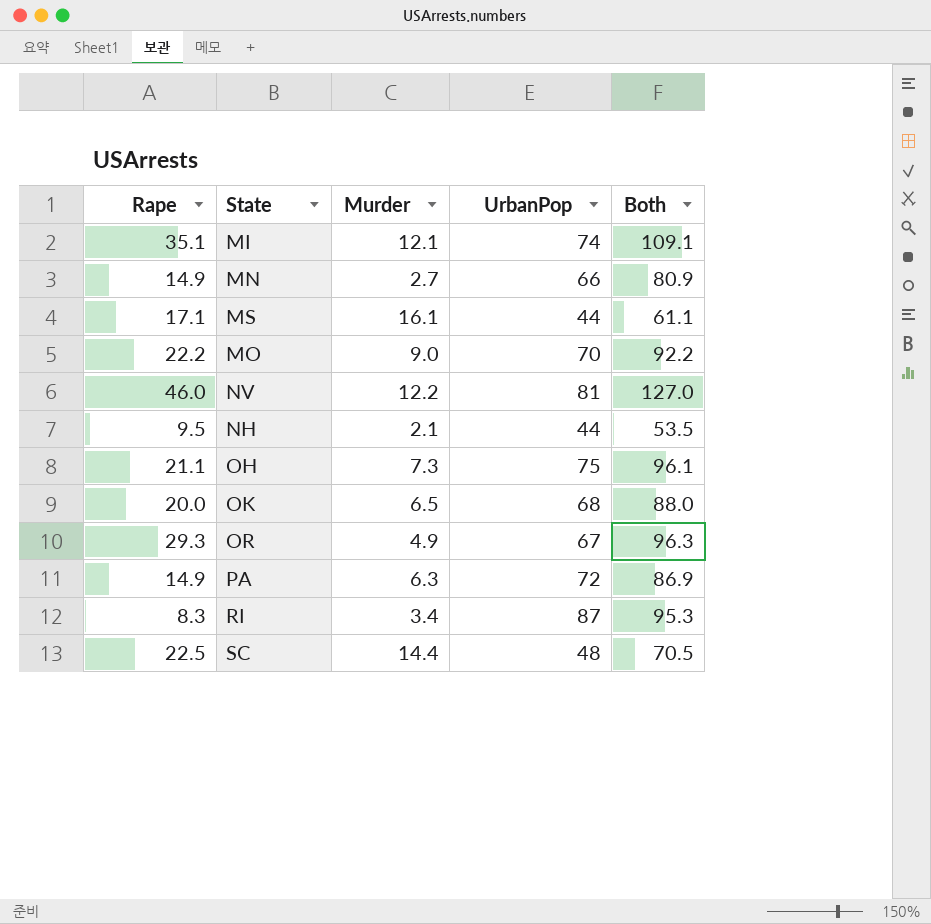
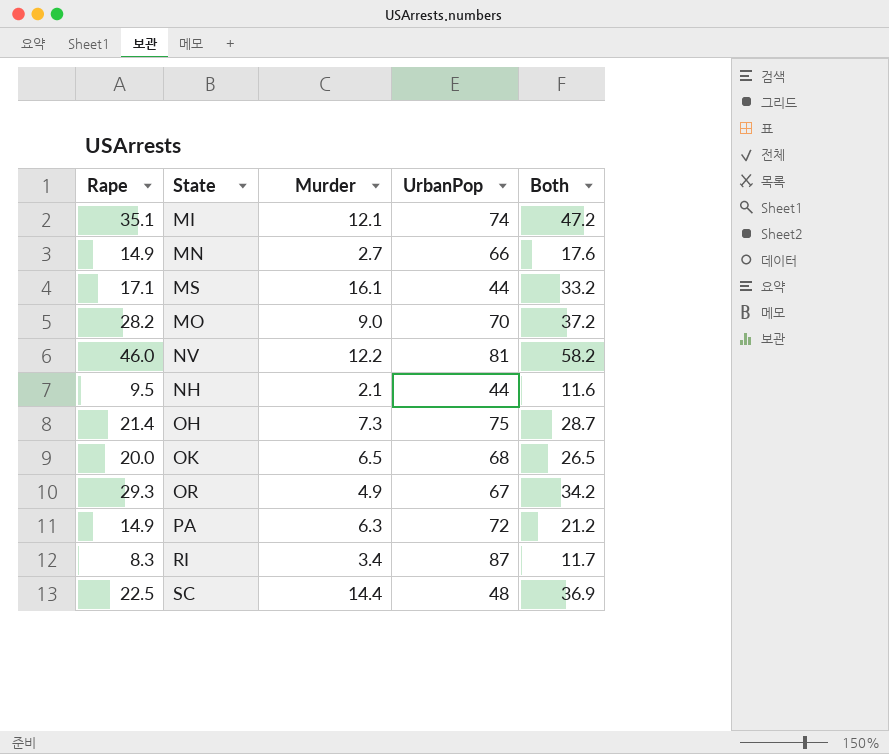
column Both | formula: [Rape] + [UrbanPop] -> [Rape] + [Murder]
MO | Rape: 22.2 -> 28.2
OH | Rape: 21.1 -> 21.4

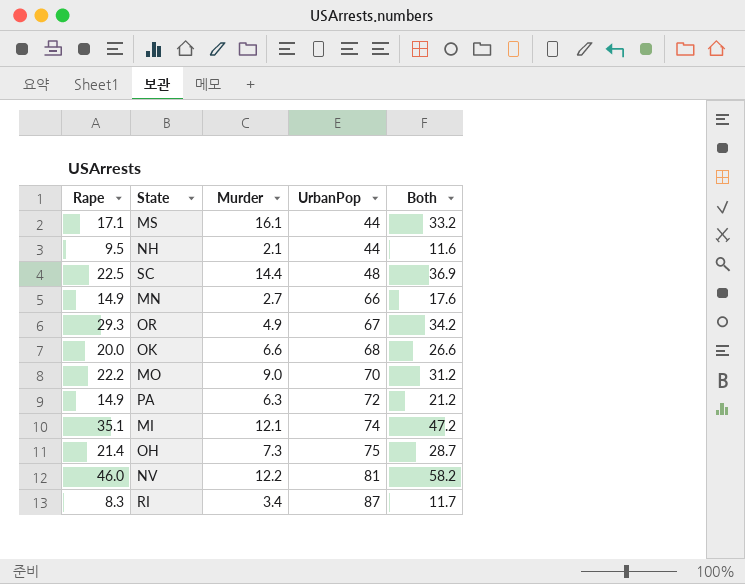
row order: none -> UrbanPop ascending
OK | Murder: 6.5 -> 6.6
OK | Both: 26.5 -> 26.6
MO | Rape: 28.2 -> 22.2
MO | Both: 37.2 -> 31.2

